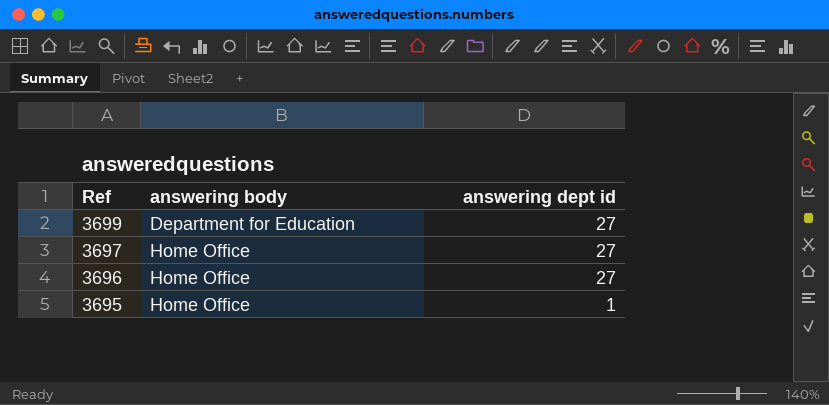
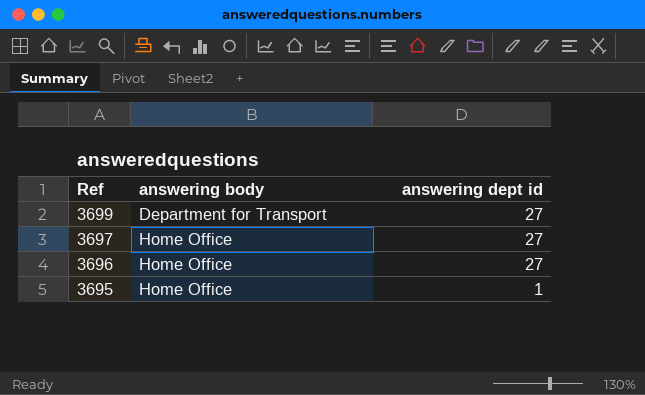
3699 | answering body: Department for Education -> Department for Transport

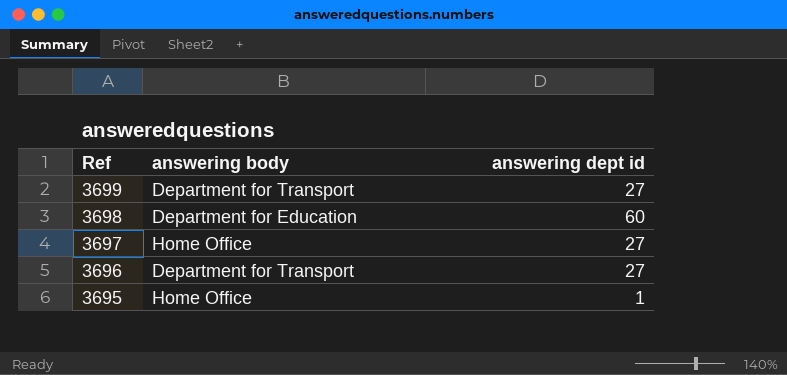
row 3698: none -> Department for Education | 60
3696 | answering body: Home Office -> Department for Transport

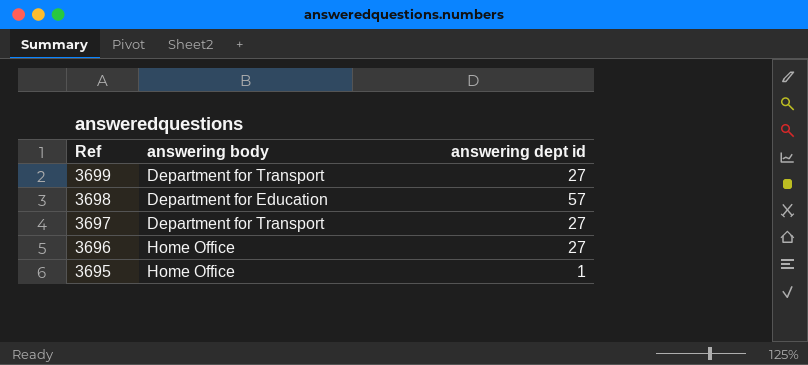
3698 | answering dept id: 60 -> 57
3697 | answering body: Home Office -> Department for Transport
3696 | answering body: Department for Transport -> Home Office

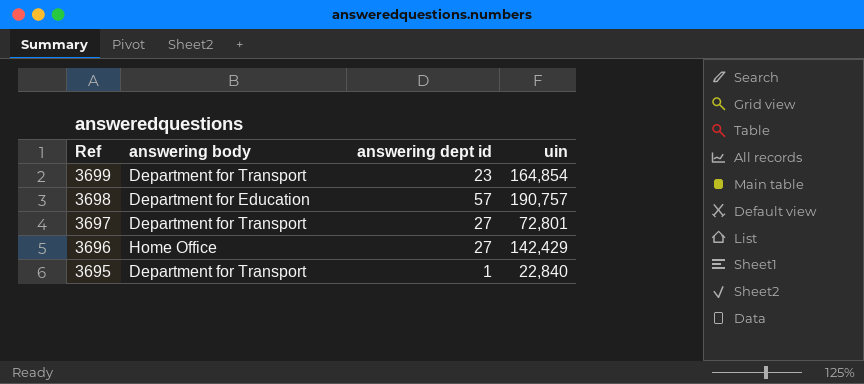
column uin | position: none -> 4
3699 | answering dept id: 27 -> 23
3695 | answering body: Home Office -> Department for Transport

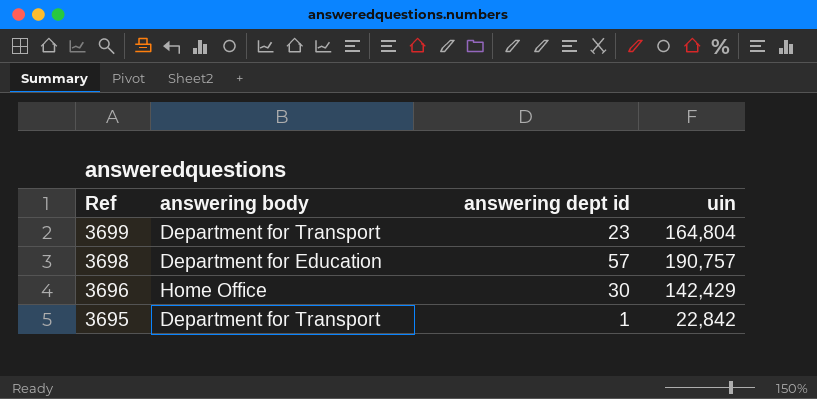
row 3697: Department for Transport | 27 | 72,801 -> none
3699 | uin: 164,854 -> 164,804
3696 | answering dept id: 27 -> 30
3695 | uin: 22,840 -> 22,842

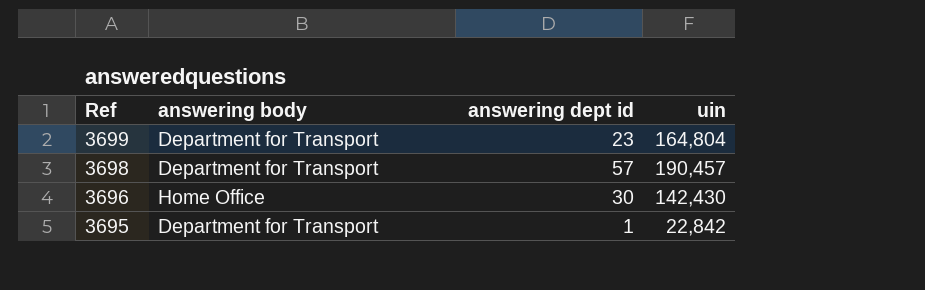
3698 | answering body: Department for Education -> Department for Transport
3698 | uin: 190,757 -> 190,457
3696 | uin: 142,429 -> 142,430

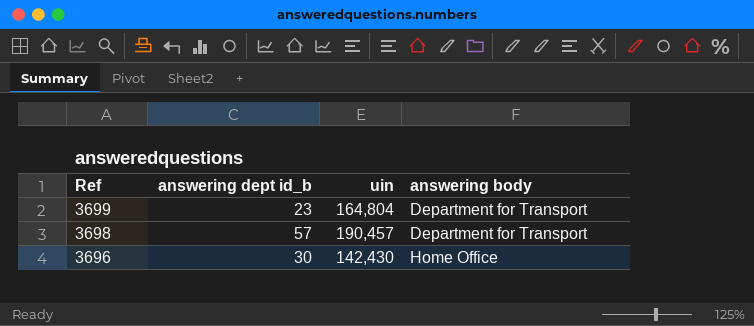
column name: answering dept id -> answering dept id_b
column answering body | position: 2 -> 4
row 3695: Department for Transport | 1 | 22,842 -> none

